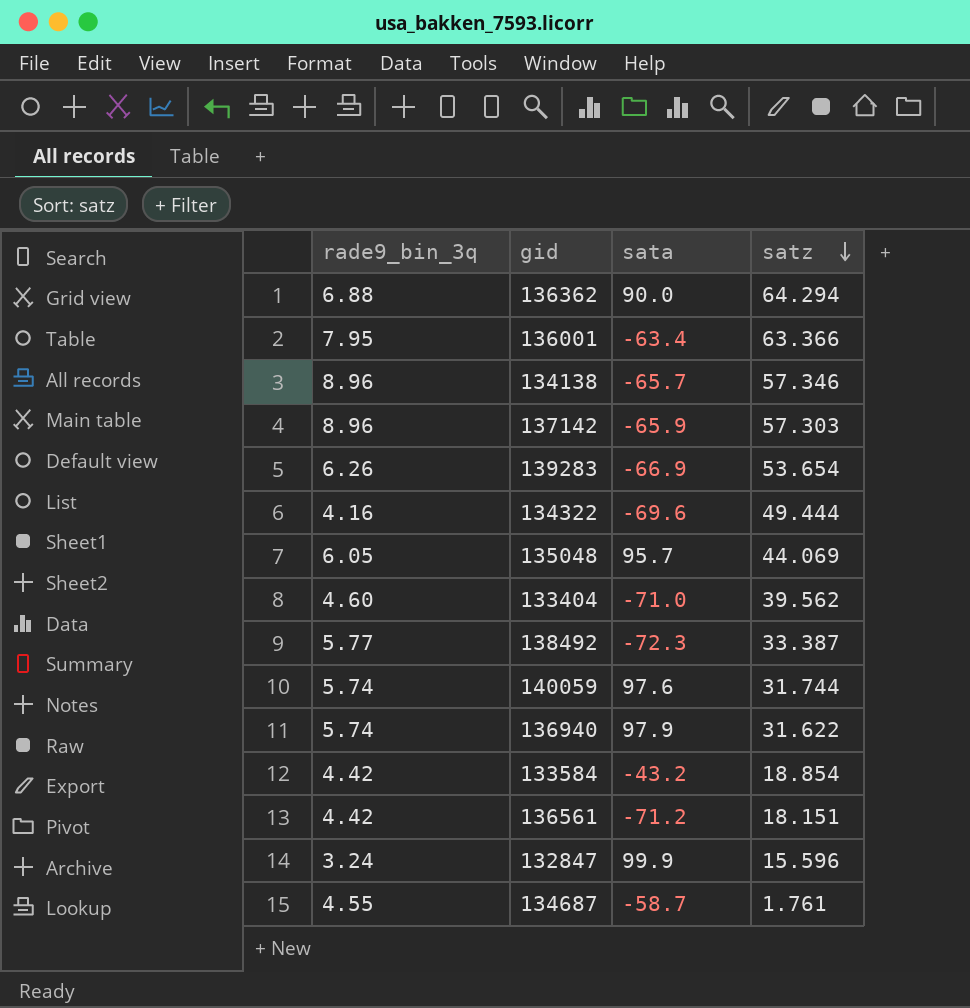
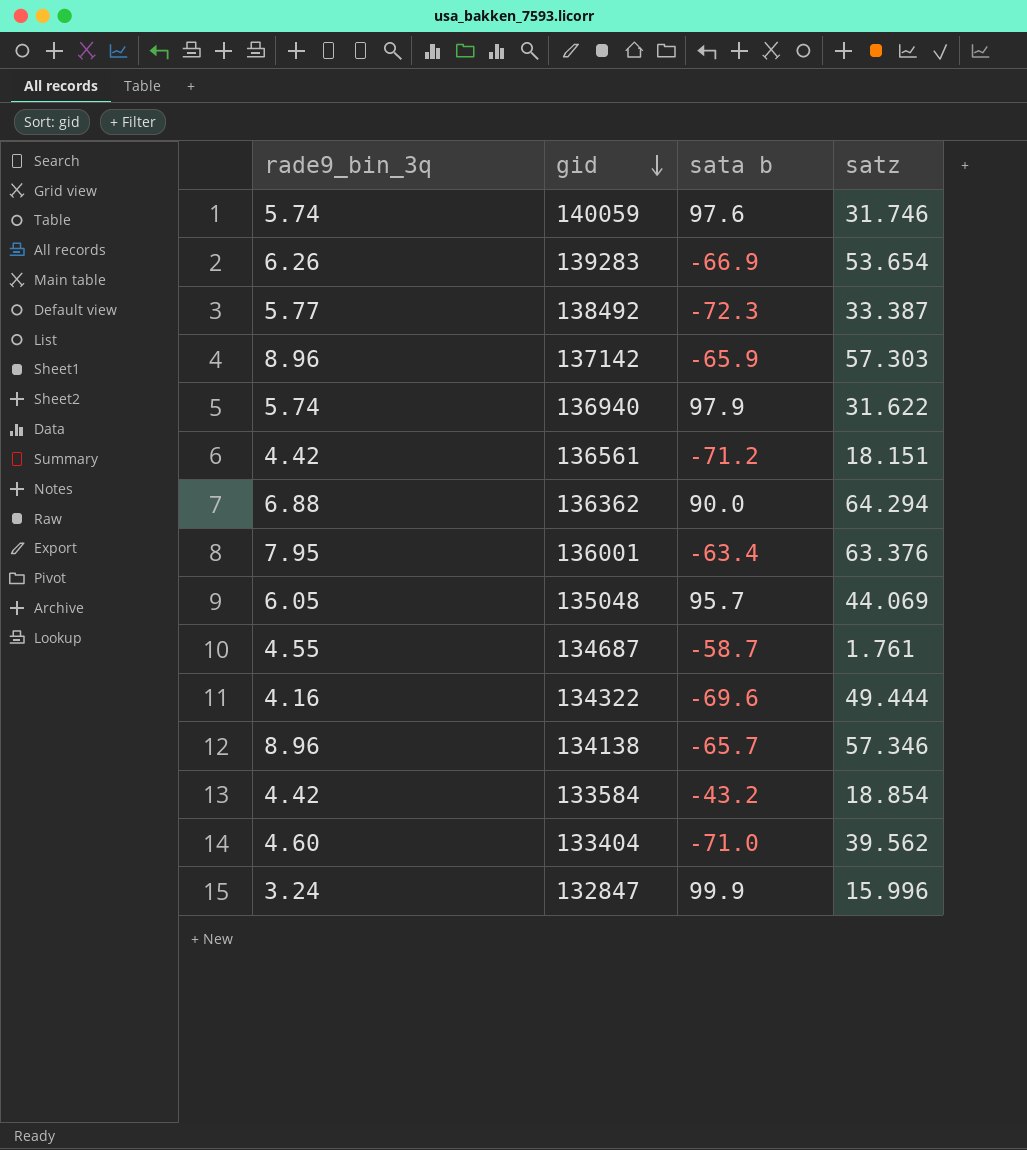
row order: satz descending -> gid descending
column name: sata -> sata b
140059 | satz: 31.744 -> 31.746
136001 | satz: 63.366 -> 63.376
132847 | satz: 15.596 -> 15.996

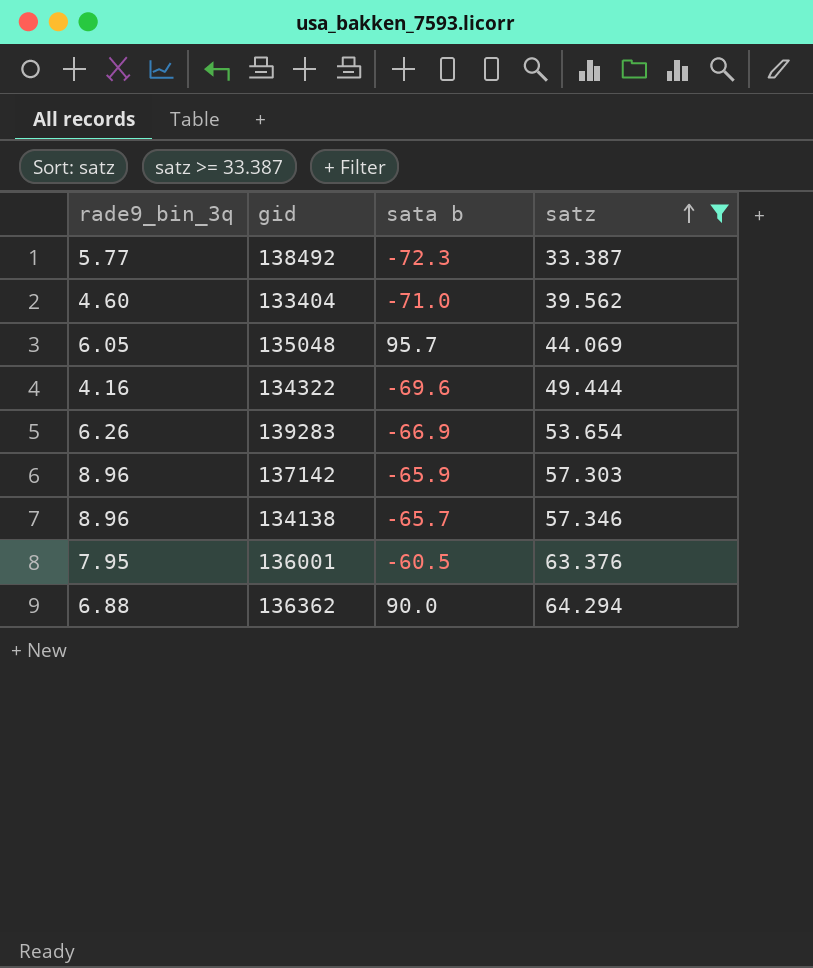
filter: none -> satz >= 33.387
row order: gid descending -> satz ascending
136001 | sata b: -63.4 -> -60.5

